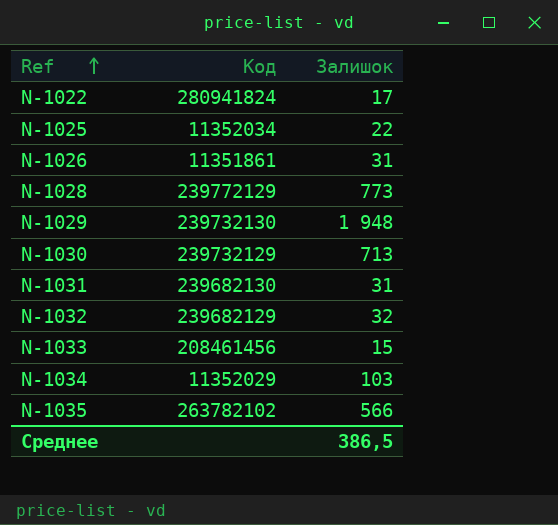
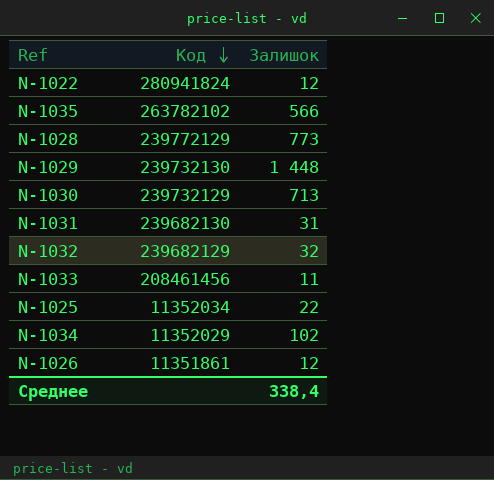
row order: Ref ascending -> Код descending
N-1022 | Залишок: 17 -> 12
N-1029 | Залишок: 1 948 -> 1 448
N-1033 | Залишок: 15 -> 11
N-1034 | Залишок: 103 -> 102
N-1026 | Залишок: 31 -> 12
Среднее | Залишок: 386,5 -> 338,4

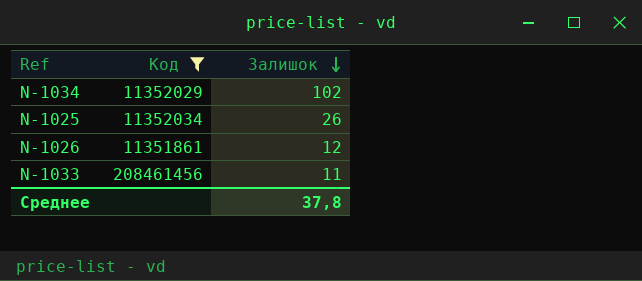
filter: none -> Код <= 208461456
row order: Код descending -> Залишок descending
N-1025 | Залишок: 22 -> 26
Среднее | Залишок: 338,4 -> 37,8

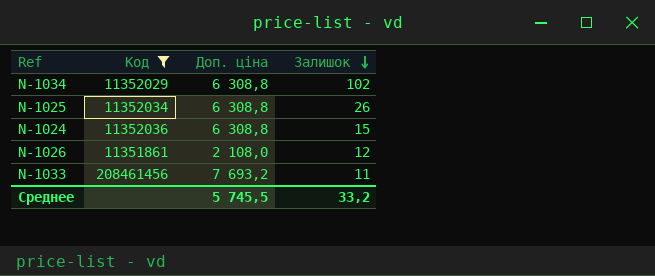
column Доп. ціна | position: none -> 3
row N-1024: none -> 11352036 | 6 308,8 | 15
Среднее | Залишок: 37,8 -> 33,2

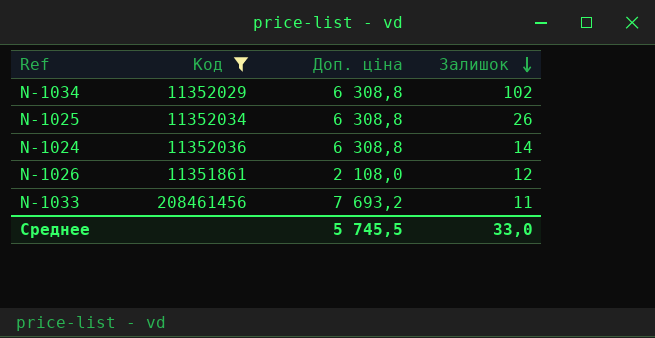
N-1024 | Залишок: 15 -> 14
Среднее | Залишок: 33,2 -> 33,0

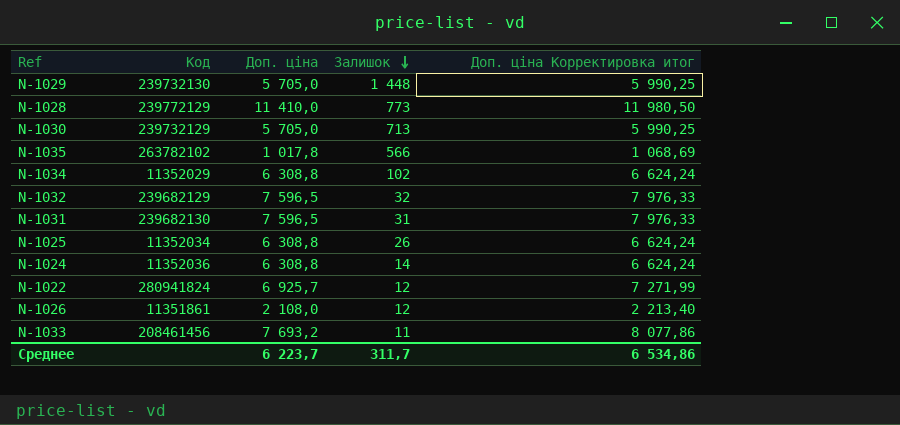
filter: Код <= 208461456 -> none
column Доп. ціна Корректировка итог | formula: none -> [Доп. ціна] * 1,05
Среднее | Доп. ціна: 5 745,5 -> 6 223,7
Среднее | Залишок: 33,0 -> 311,7

